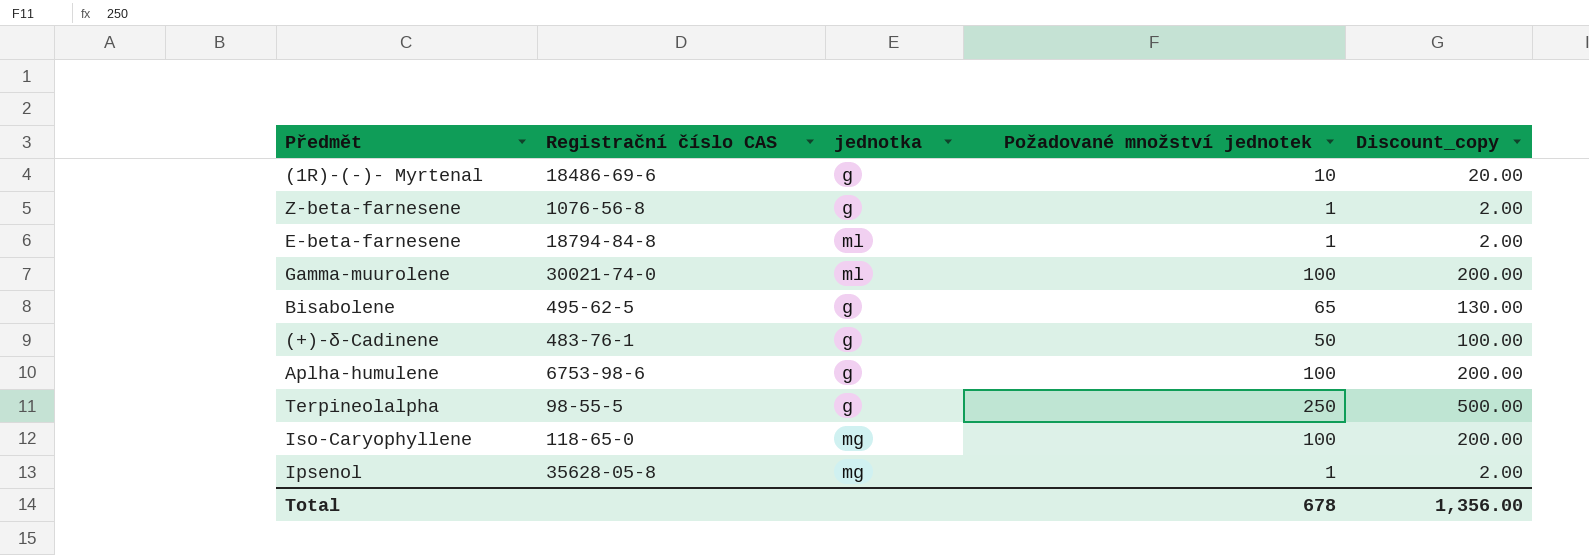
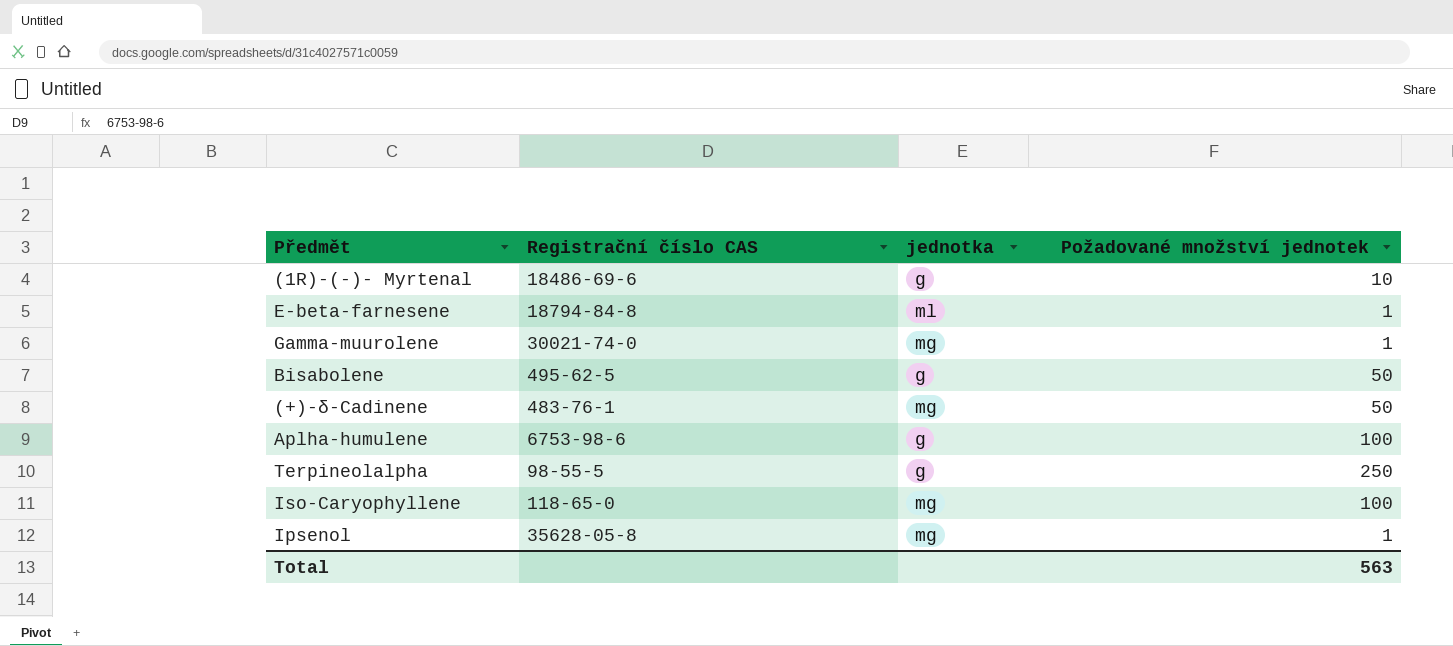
column Discount_copy | formula: [Požadované množství jednotek] * 2 -> none
row Z-beta-farnesene: 1076-56-8 | g | 1 | 2.00 -> none
Gamma-muurolene | jednotka: ml -> mg
Gamma-muurolene | Požadované množství jednotek: 100 -> 1
Bisabolene | Požadované množství jednotek: 65 -> 50
(+)-δ-Cadinene | jednotka: g -> mg
Total | Požadované množství jednotek: 678 -> 563

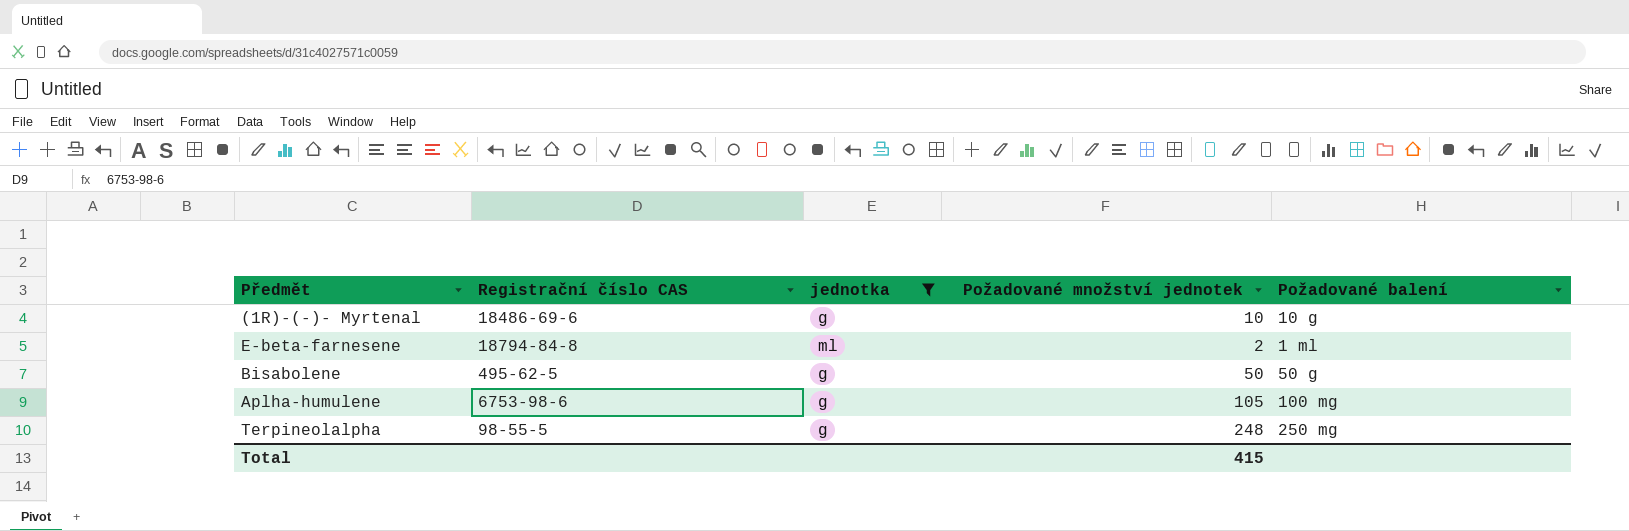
filter: none -> jednotka != mg
column Požadované balení | position: none -> 5
E-beta-farnesene | Požadované množství jednotek: 1 -> 2
Aplha-humulene | Požadované množství jednotek: 100 -> 105
Terpineolalpha | Požadované množství jednotek: 250 -> 248
Total | Požadované množství jednotek: 563 -> 415

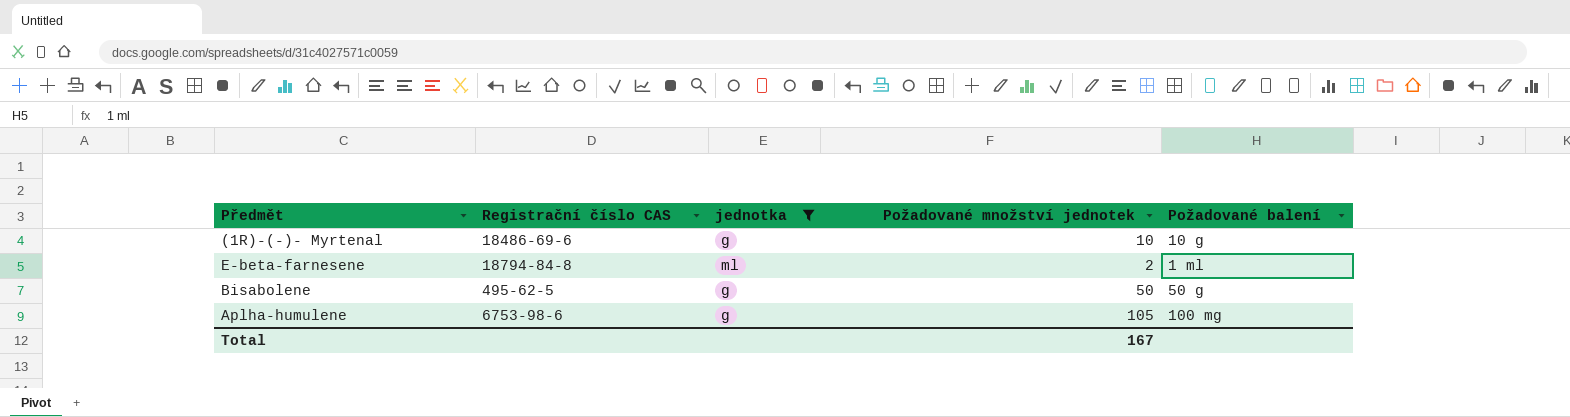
row Terpineolalpha: 98-55-5 | g | 248 | 250 mg -> none
Total | Požadované množství jednotek: 415 -> 167

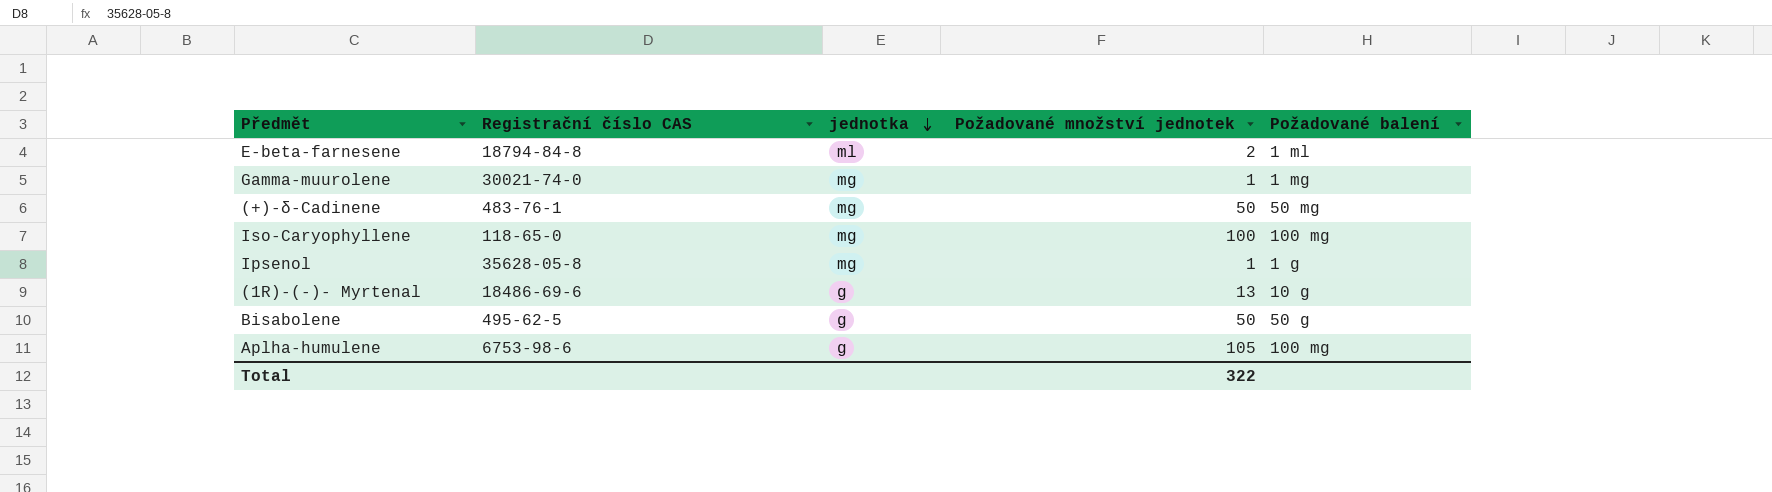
filter: jednotka != mg -> none
row order: none -> jednotka descending
(1R)-(-)- Myrtenal | Požadované množství jednotek: 10 -> 13
Total | Požadované množství jednotek: 167 -> 322

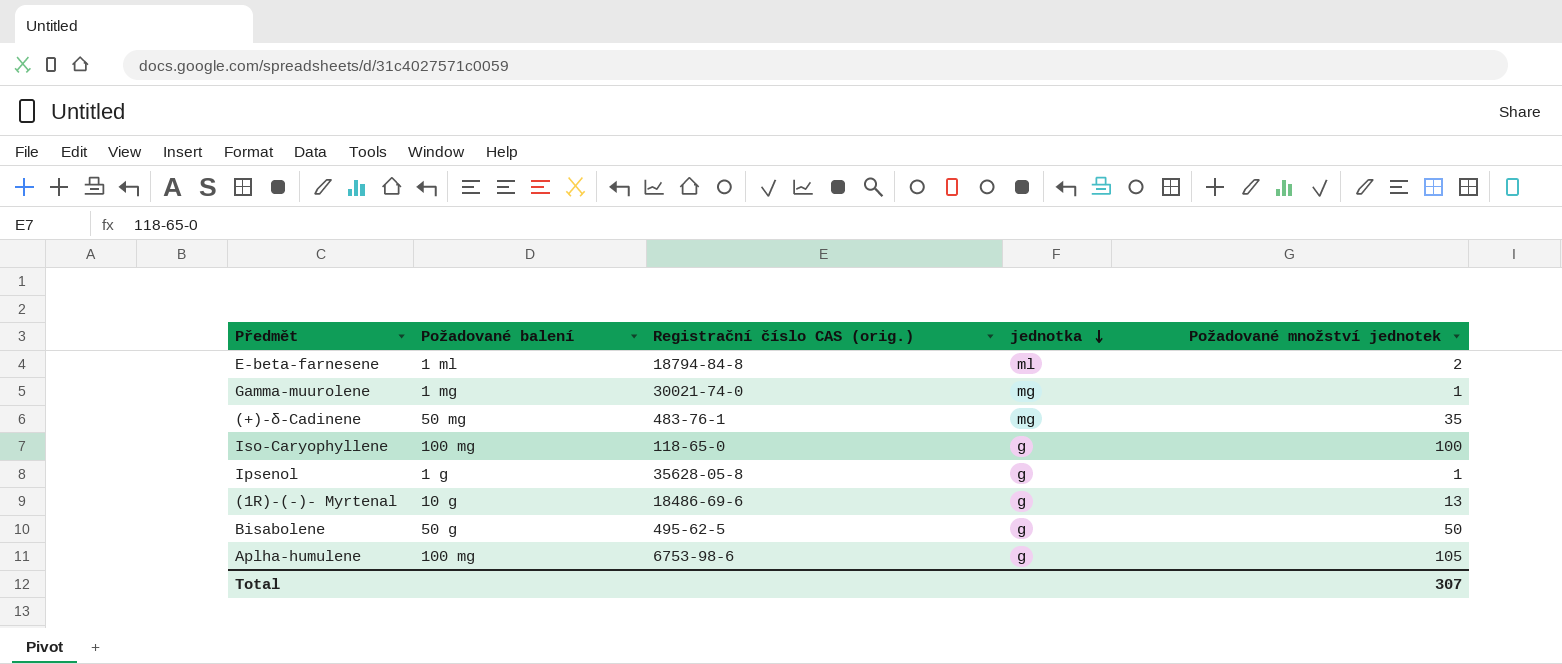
column Požadované balení | position: 5 -> 2
column name: Registrační číslo CAS -> Registrační číslo CAS (orig.)
(+)-δ-Cadinene | Požadované množství jednotek: 50 -> 35
Iso-Caryophyllene | jednotka: mg -> g
Ipsenol | jednotka: mg -> g
Total | Požadované množství jednotek: 322 -> 307

